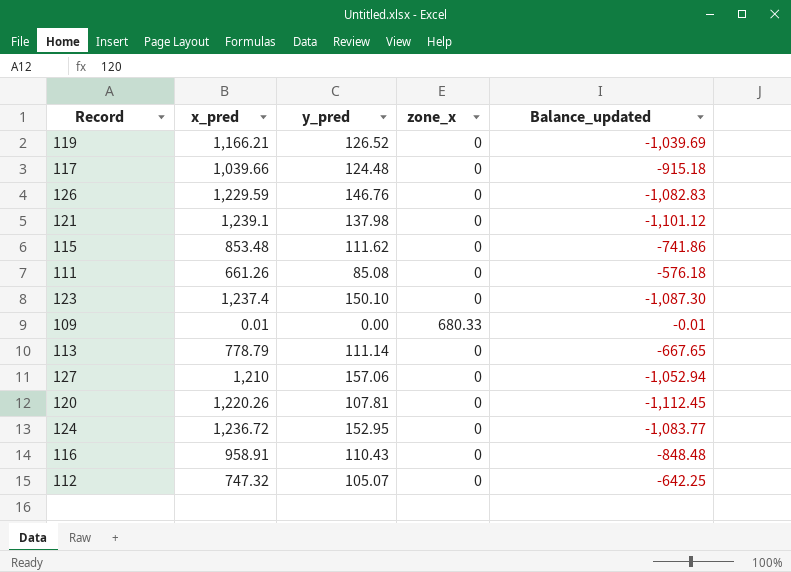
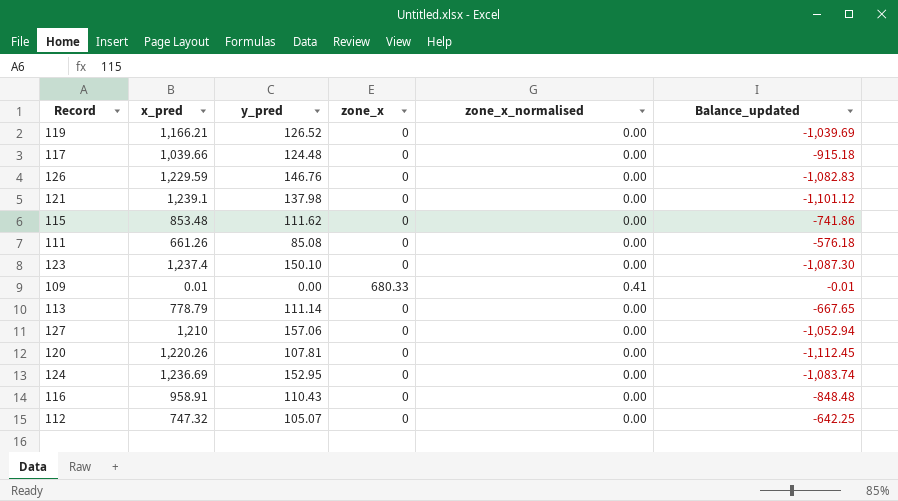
column zone_x_normalised | position: none -> 5
124 | x_pred: 1,236.72 -> 1,236.69
124 | Balance_updated: -1,083.77 -> -1,083.74

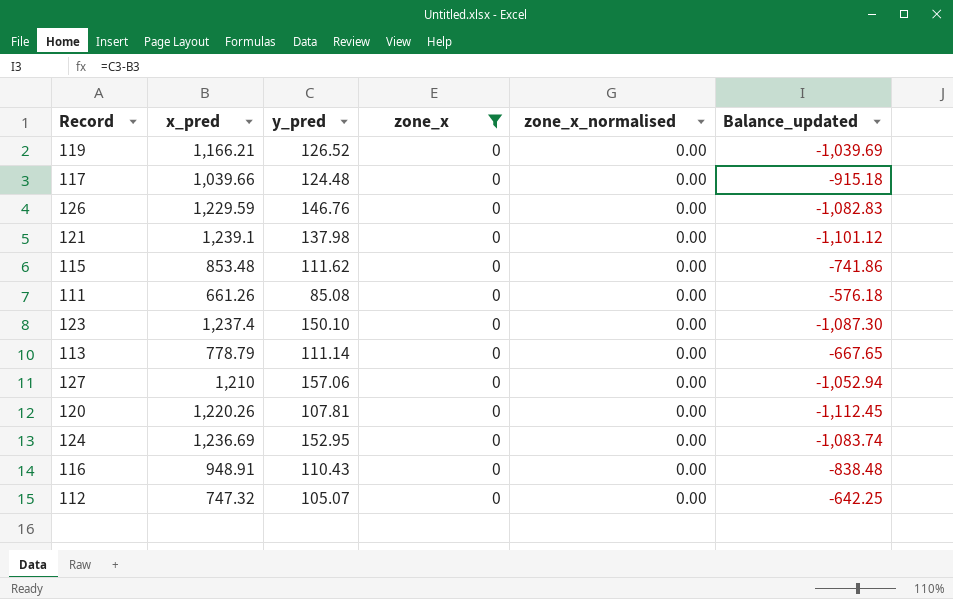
filter: none -> zone_x = 0
116 | x_pred: 958.91 -> 948.91
116 | Balance_updated: -848.48 -> -838.48

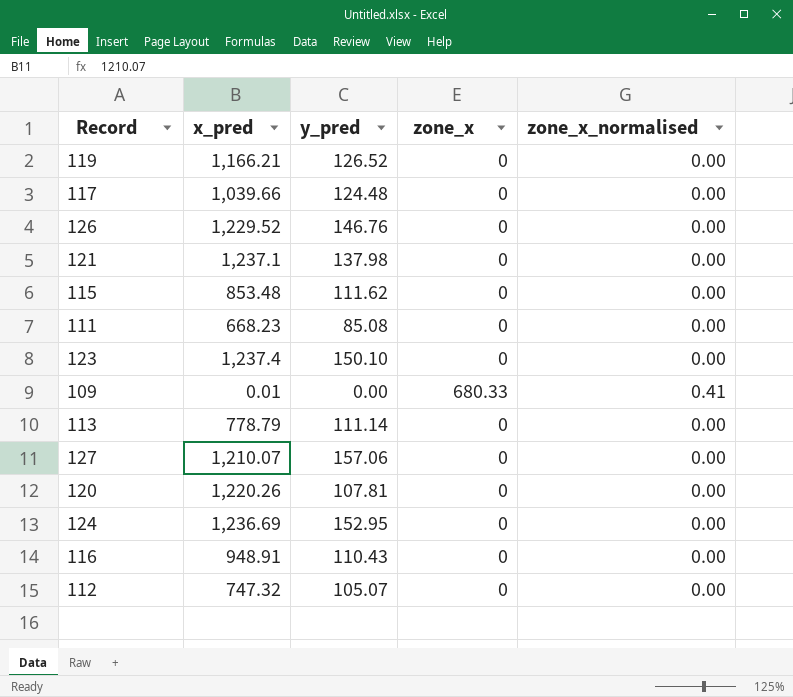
filter: zone_x = 0 -> none
column Balance_updated | formula: [y_pred] - [x_pred] -> none
126 | x_pred: 1,229.59 -> 1,229.52
121 | x_pred: 1,239.1 -> 1,237.1
111 | x_pred: 661.26 -> 668.23
127 | x_pred: 1,210 -> 1,210.07

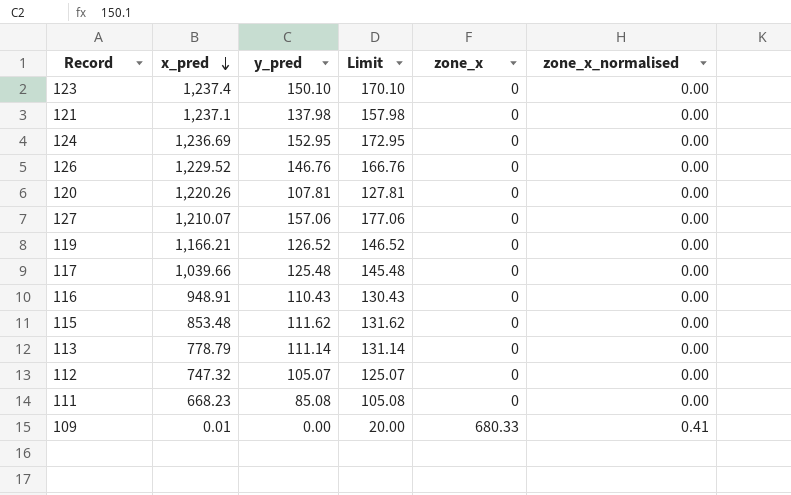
row order: none -> x_pred descending
column Limit | formula: none -> [y_pred] + 20
117 | y_pred: 124.48 -> 125.48

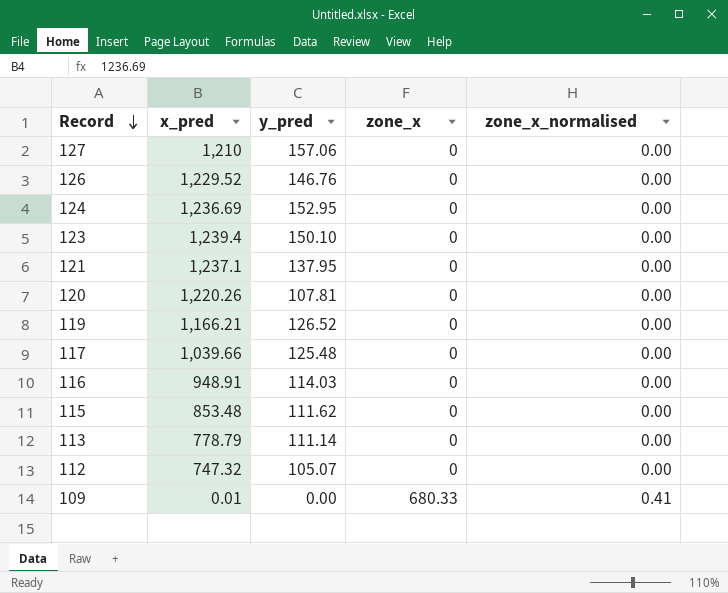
row order: x_pred descending -> Record descending
column Limit | formula: [y_pred] + 20 -> none
row 111: 668.23 | 85.08 | 105.08 | 0 | 0.00 -> none
127 | x_pred: 1,210.07 -> 1,210
123 | x_pred: 1,237.4 -> 1,239.4
121 | y_pred: 137.98 -> 137.95
116 | y_pred: 110.43 -> 114.03

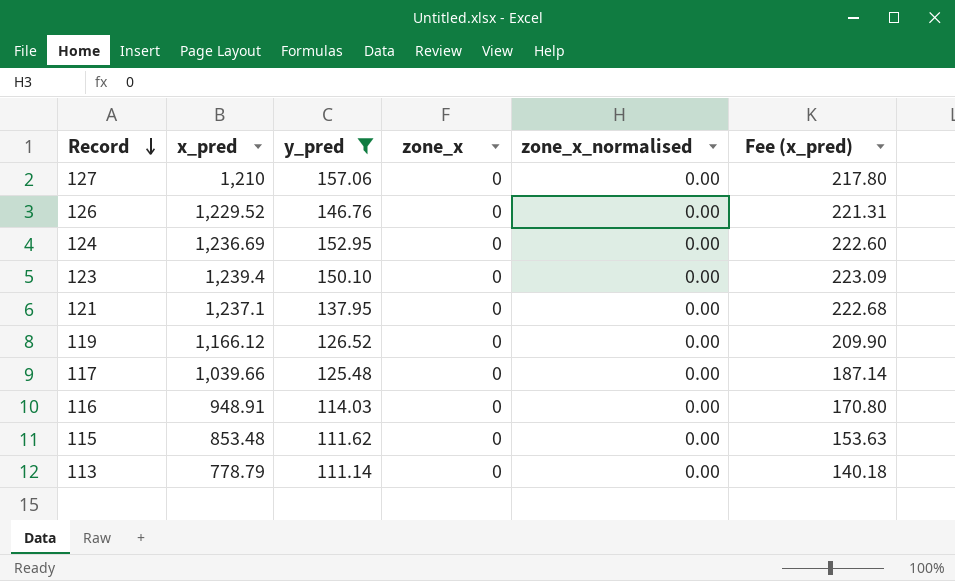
filter: none -> y_pred >= 111.14
column Fee (x_pred) | formula: none -> [x_pred] * 0.18
119 | x_pred: 1,166.21 -> 1,166.12

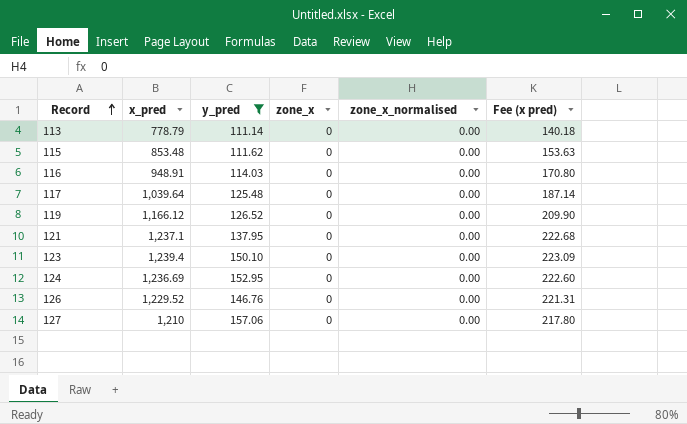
row order: Record descending -> Record ascending
column name: Fee (x_pred) -> Fee (x pred)
117 | x_pred: 1,039.66 -> 1,039.64

